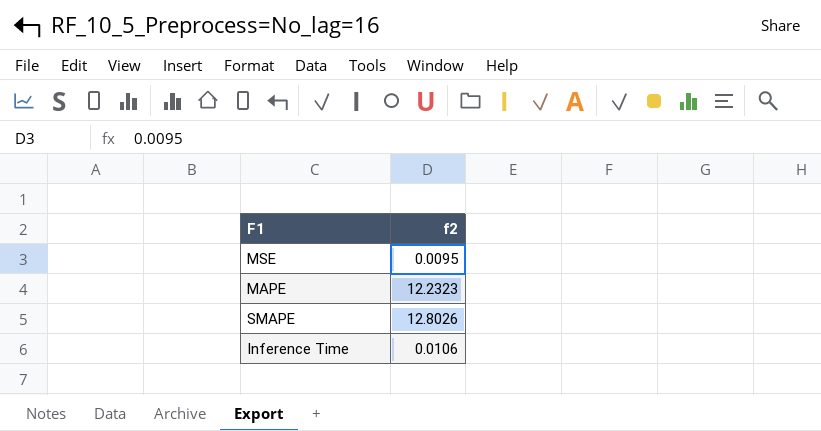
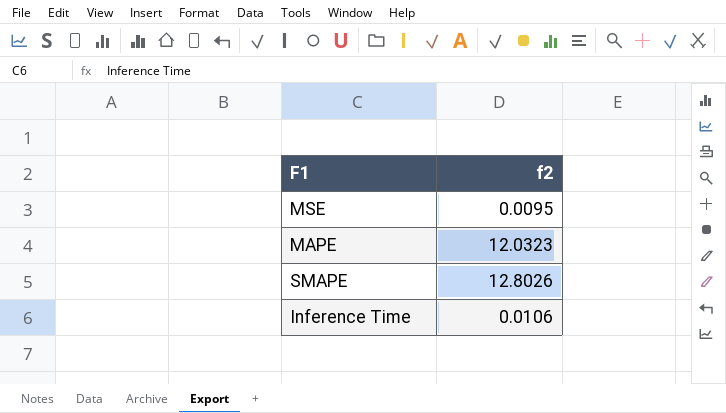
MAPE | f2: 12.2323 -> 12.0323

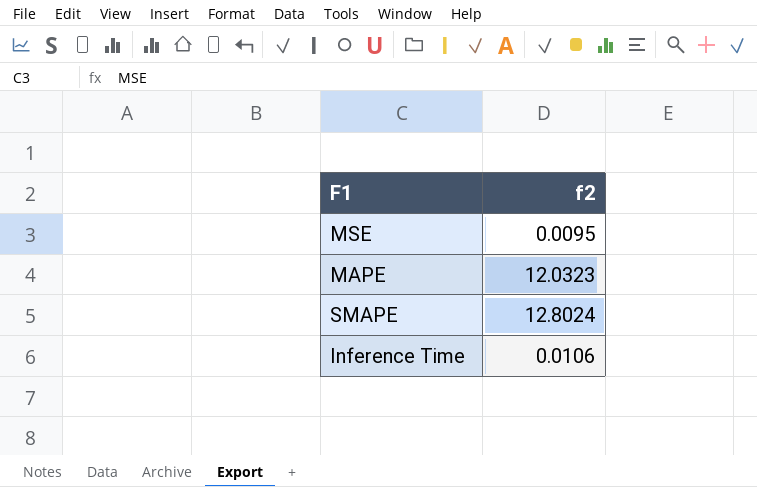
SMAPE | f2: 12.8026 -> 12.8024

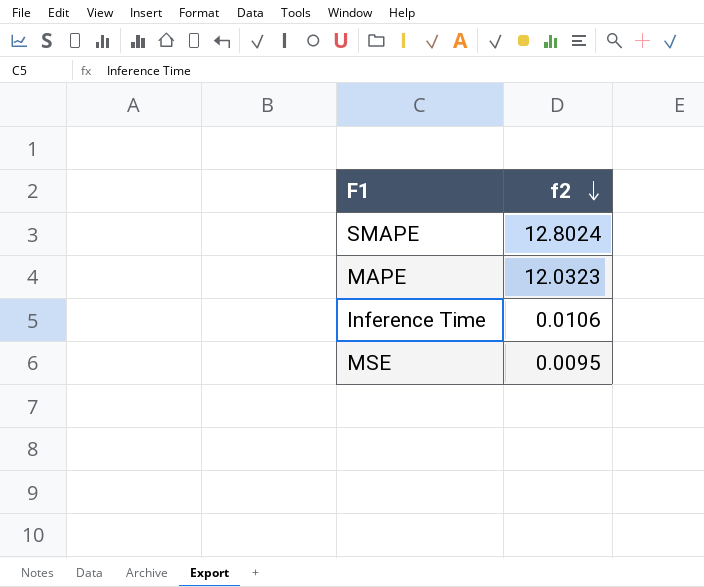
row order: none -> f2 descending

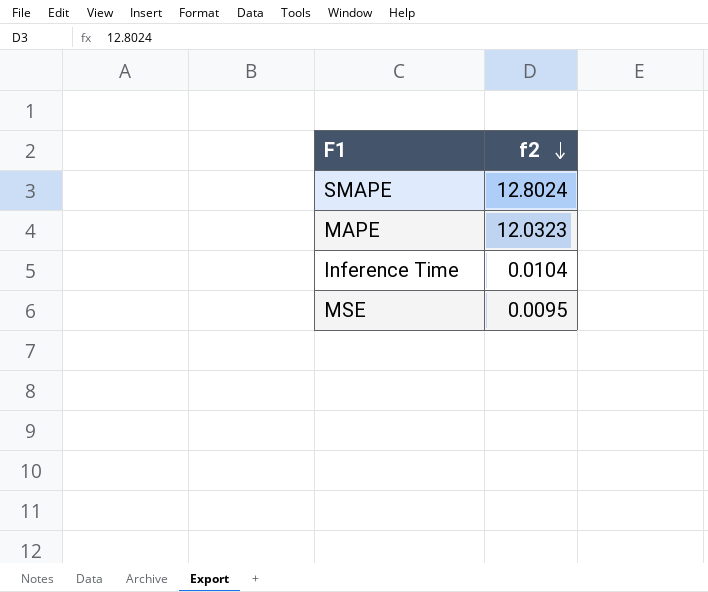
Inference Time | f2: 0.0106 -> 0.0104

